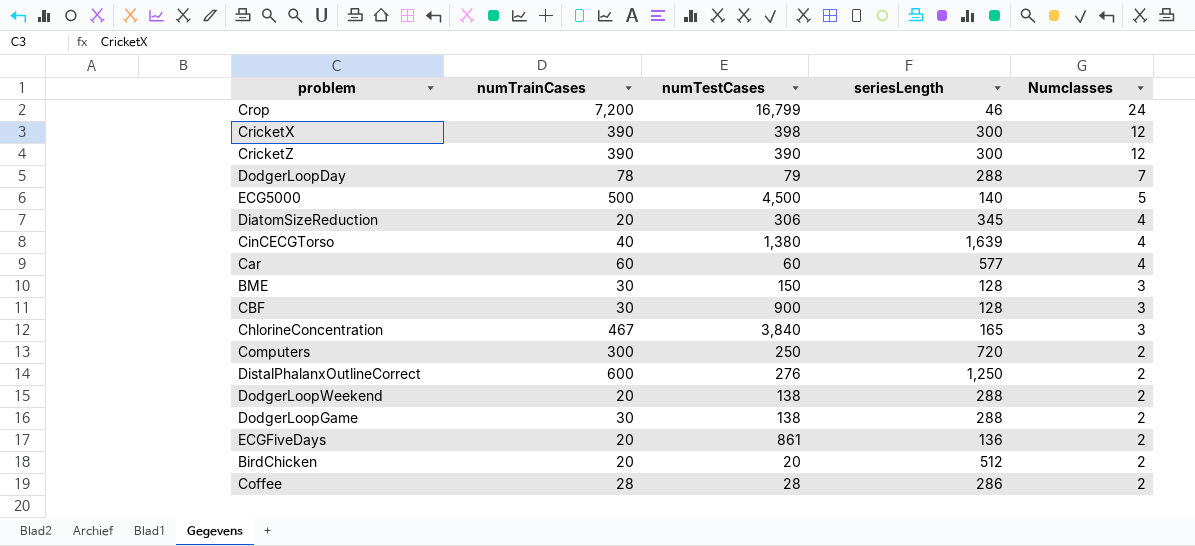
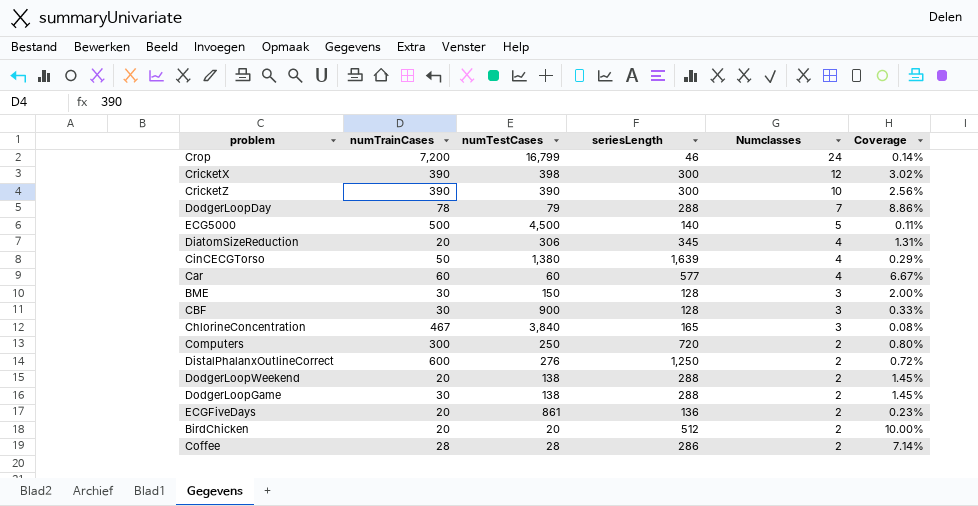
column Coverage | formula: none -> [Numclasses] / [numTestCases]
CricketZ | Numclasses: 12 -> 10
CinCECGTorso | numTrainCases: 40 -> 50

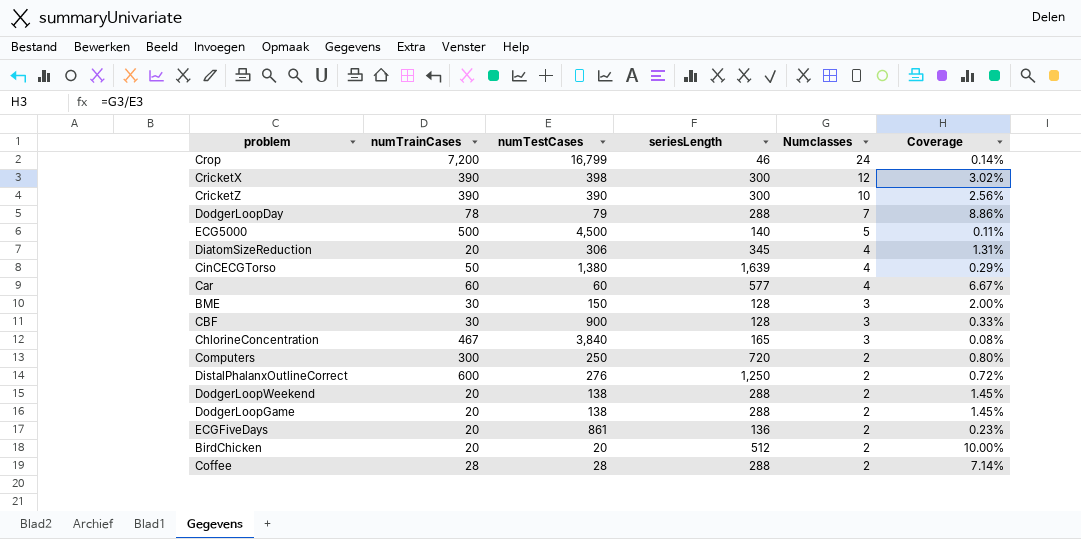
DodgerLoopGame | numTrainCases: 30 -> 20
Coffee | seriesLength: 286 -> 288

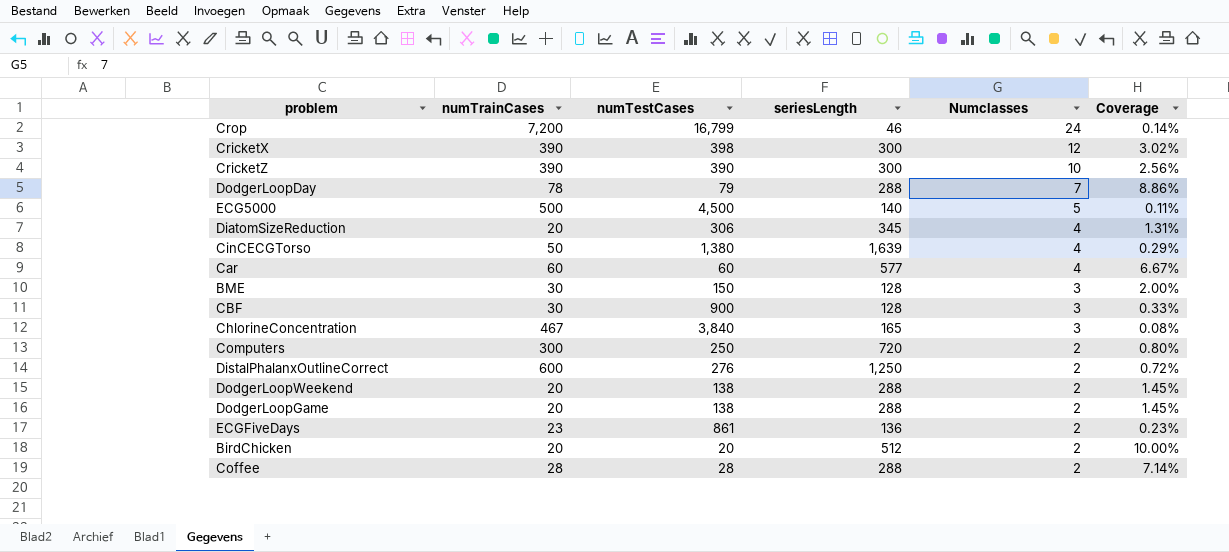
ECGFiveDays | numTrainCases: 20 -> 23

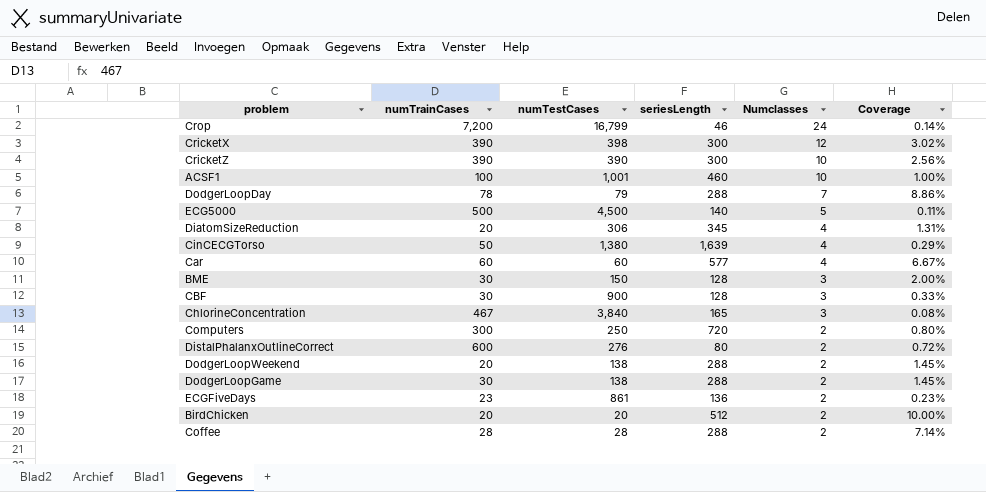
row ACSF1: none -> 100 | 1,001 | 460 | 10 | 1.00%
DistalPhalanxOutlineCorrect | seriesLength: 1,250 -> 80
DodgerLoopGame | numTrainCases: 20 -> 30

